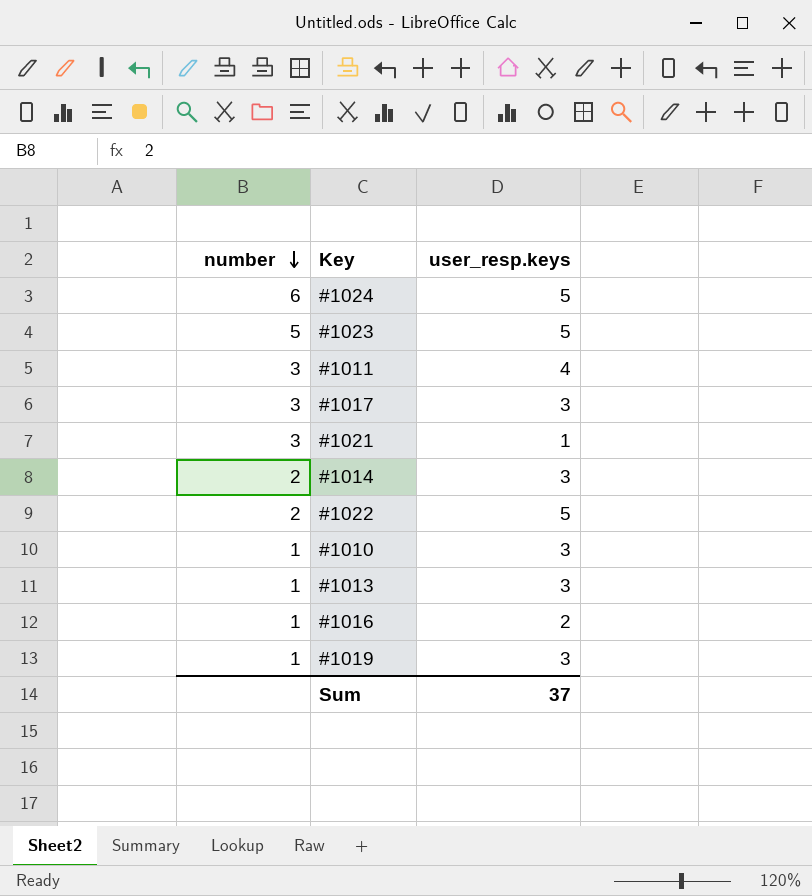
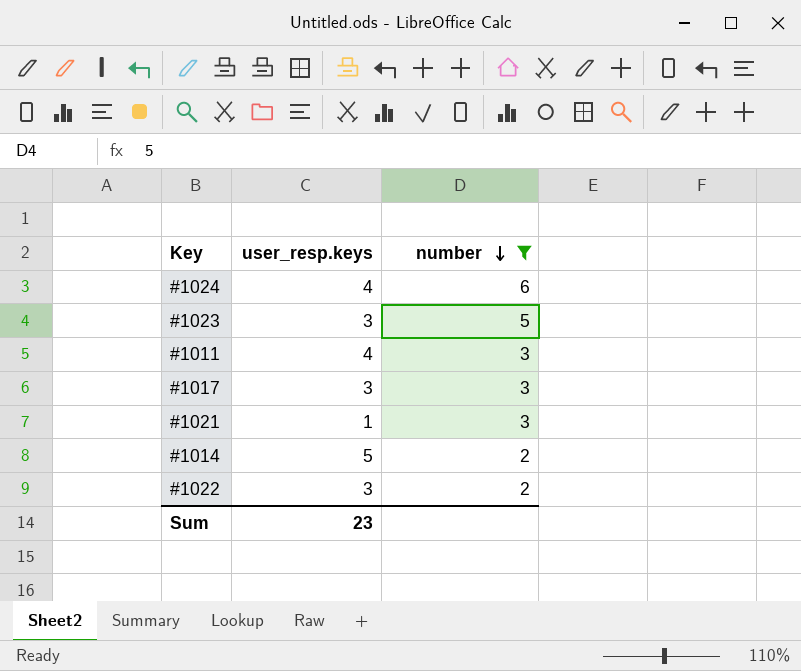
filter: none -> number != 1
column number | position: 1 -> 3
#1024 | user_resp.keys: 5 -> 4
#1023 | user_resp.keys: 5 -> 3
#1014 | user_resp.keys: 3 -> 5
#1022 | user_resp.keys: 5 -> 3
Sum | user_resp.keys: 37 -> 23

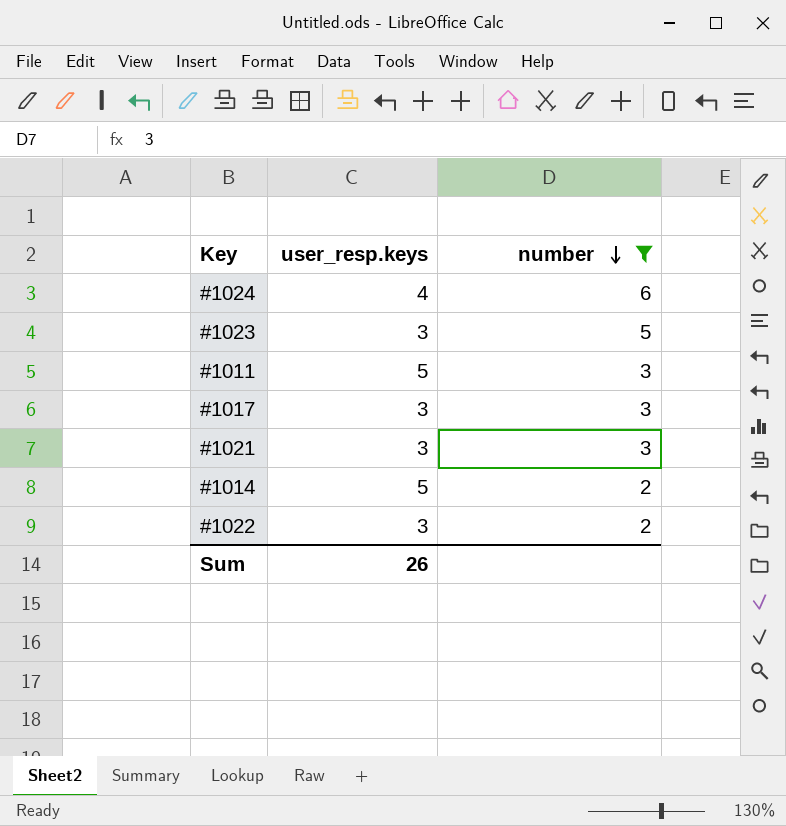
#1011 | user_resp.keys: 4 -> 5
#1021 | user_resp.keys: 1 -> 3
Sum | user_resp.keys: 23 -> 26

